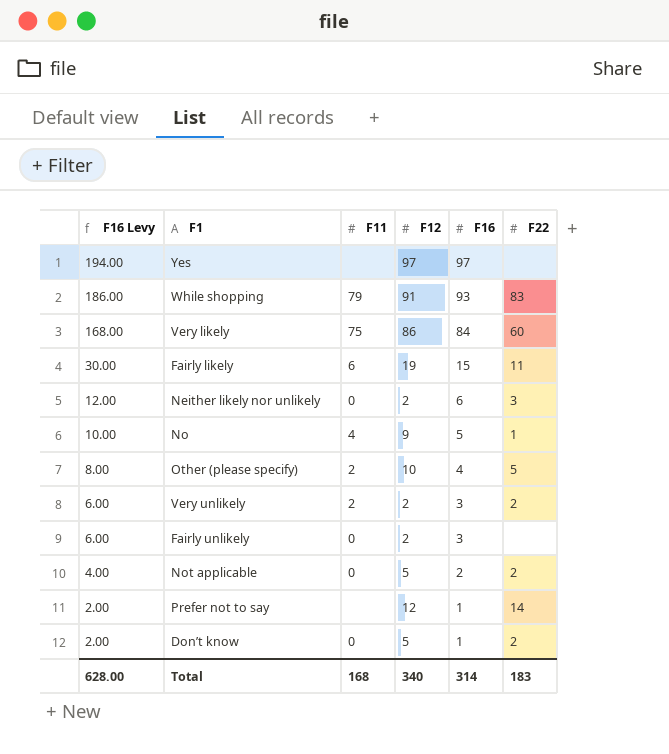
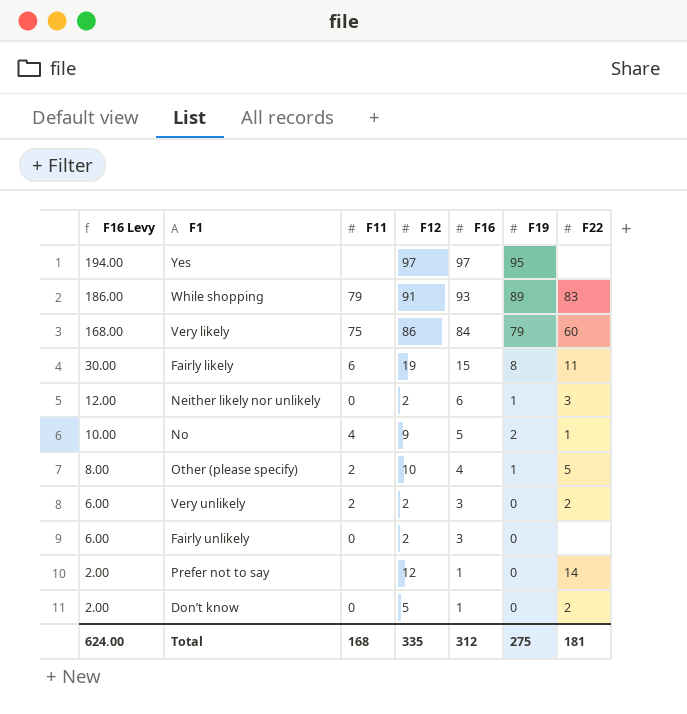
column F19 | position: none -> 6
row Not applicable: 4.00 | 0 | 5 | 2 | 2 -> none
Total | F16 Levy: 628.00 -> 624.00
Total | F12: 340 -> 335
Total | F16: 314 -> 312
Total | F22: 183 -> 181

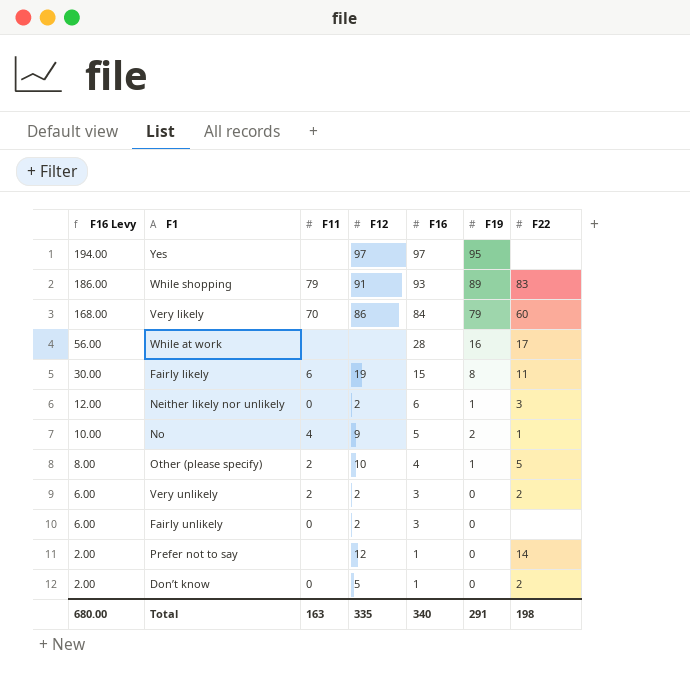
Very likely | F11: 75 -> 70
row While at work: none -> 56.00 | none | none | 28 | 16 | 17
Total | F16 Levy: 624.00 -> 680.00
Total | F11: 168 -> 163
Total | F16: 312 -> 340
Total | F19: 275 -> 291
Total | F22: 181 -> 198

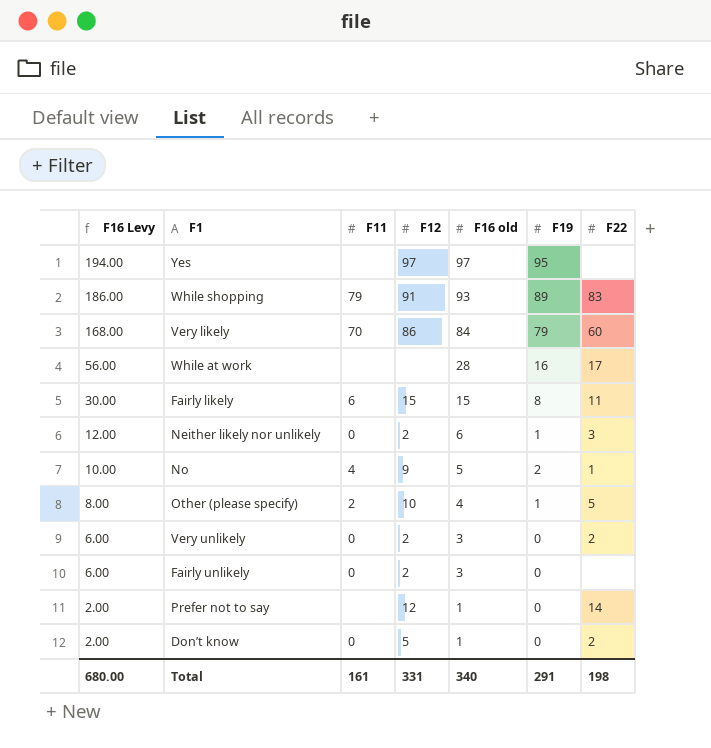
column name: F16 -> F16 old
Fairly likely | F12: 19 -> 15
Very unlikely | F11: 2 -> 0
Total | F11: 163 -> 161
Total | F12: 335 -> 331

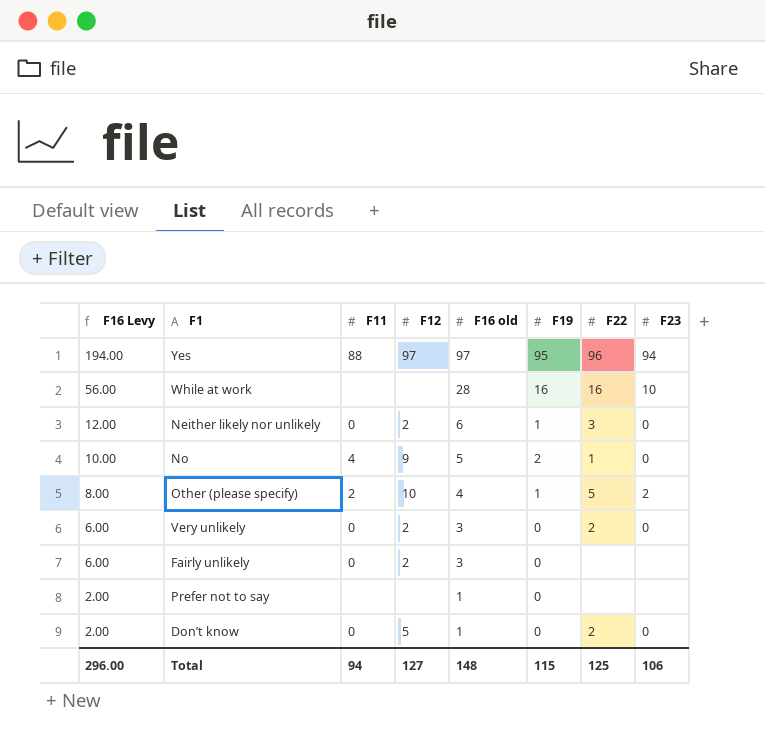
column F23 | position: none -> 8
row While shopping: 186.00 | 79 | 91 | 93 | 89 | 83 -> none
row Very likely: 168.00 | 70 | 86 | 84 | 79 | 60 -> none
row Fairly likely: 30.00 | 6 | 15 | 15 | 8 | 11 -> none
Yes | F11: none -> 88
Yes | F22: none -> 96
While at work | F22: 17 -> 16
Prefer not to say | F12: 12 -> none
Prefer not to say | F22: 14 -> none
Total | F16 Levy: 680.00 -> 296.00
Total | F11: 161 -> 94
Total | F12: 331 -> 127
Total | F16 old: 340 -> 148
Total | F19: 291 -> 115
Total | F22: 198 -> 125

